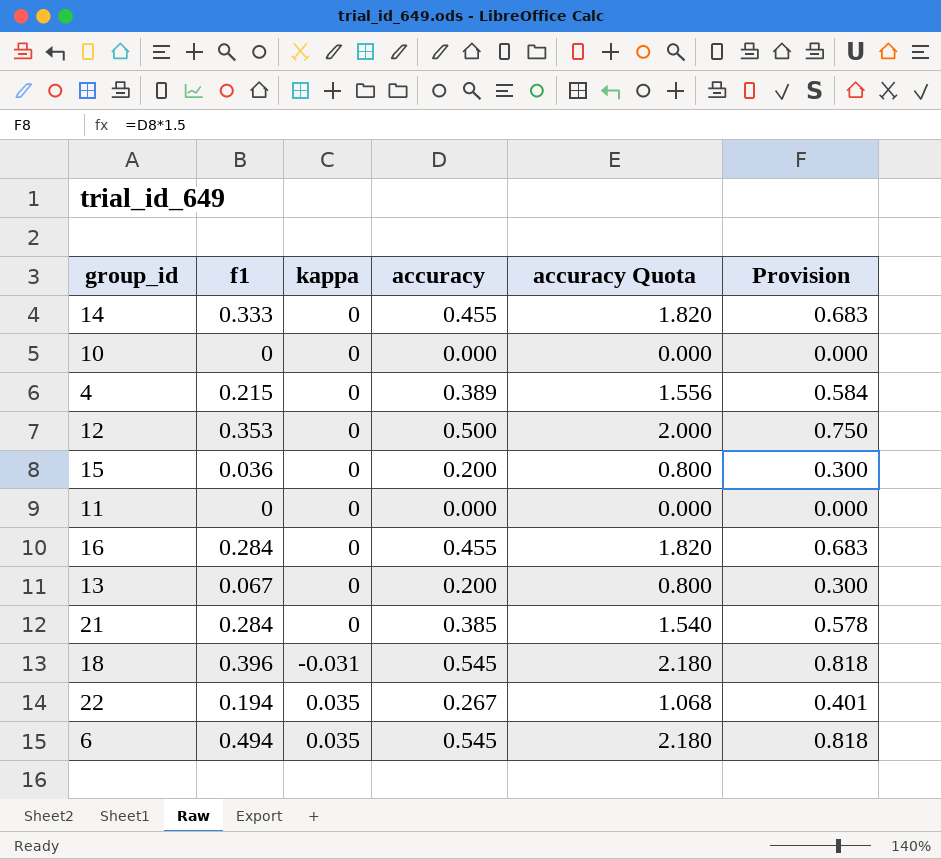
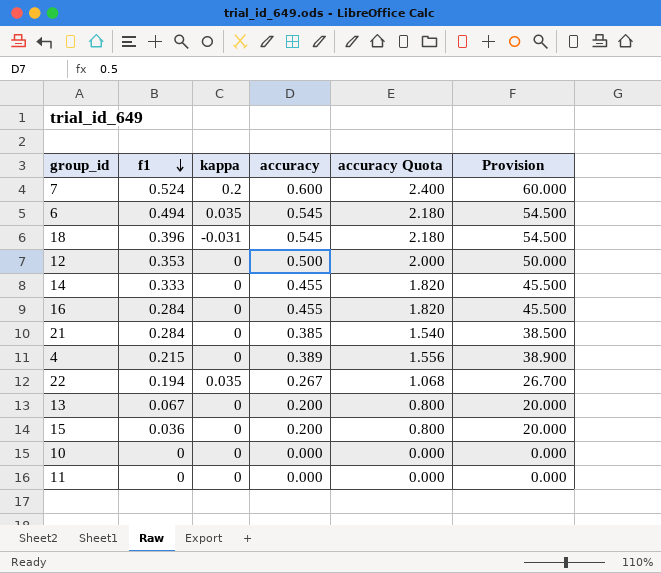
row order: none -> f1 descending
column Provision | formula: [accuracy] * 1.5 -> [accuracy] * 100
row 7: none -> 0.524 | 0.2 | 0.600 | 2.400 | 60.000

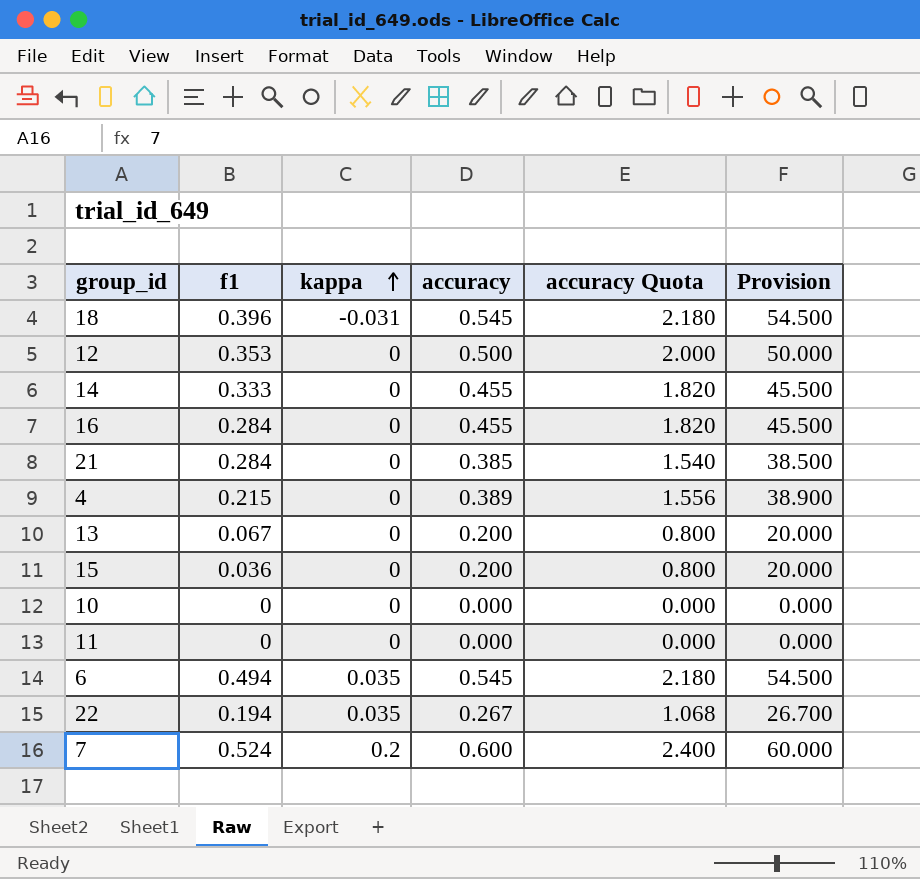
row order: f1 descending -> kappa ascending

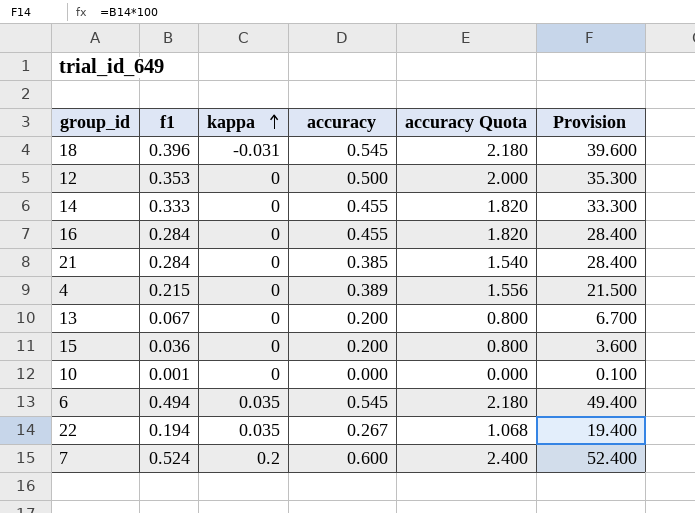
column Provision | formula: [accuracy] * 100 -> [f1] * 100
row 11: 0 | 0 | 0.000 | 0.000 | 0.000 -> none
10 | f1: 0 -> 0.001

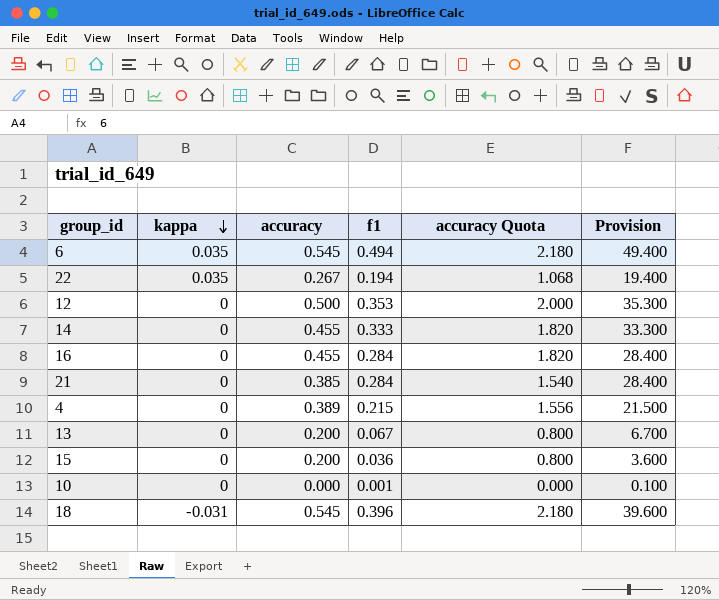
row order: kappa ascending -> kappa descending
column f1 | position: 2 -> 4
row 7: 0.524 | 0.2 | 0.600 | 2.400 | 52.400 -> none

